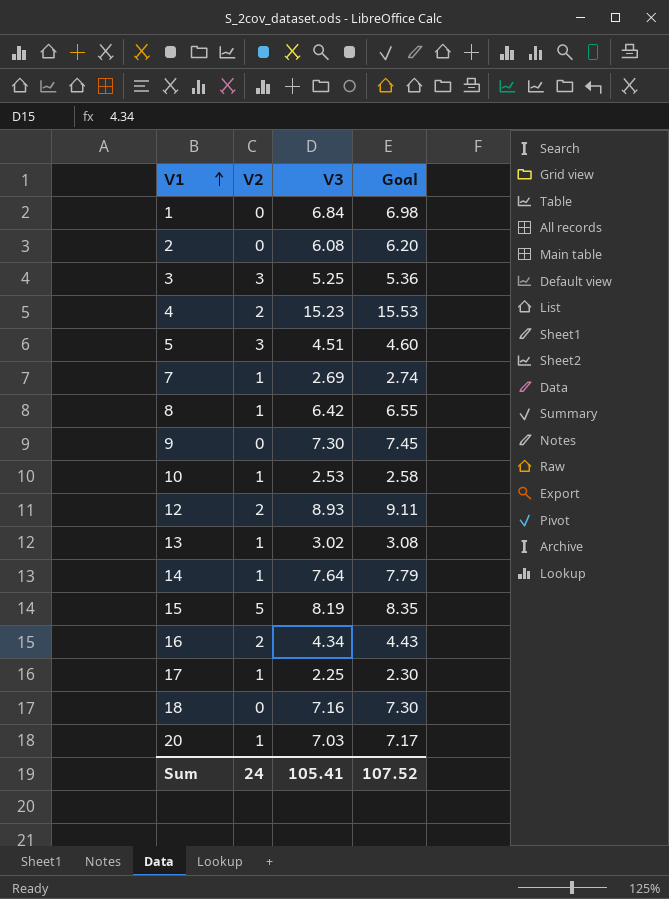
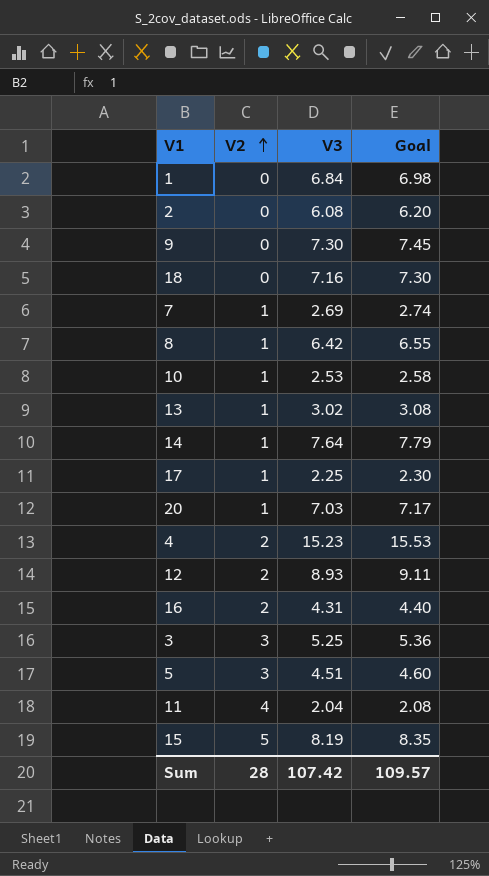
row order: V1 ascending -> V2 ascending
16 | V3: 4.34 -> 4.31
16 | Goal: 4.43 -> 4.40
row 11: none -> 4 | 2.04 | 2.08
Sum | V2: 24 -> 28
Sum | V3: 105.41 -> 107.42
Sum | Goal: 107.52 -> 109.57

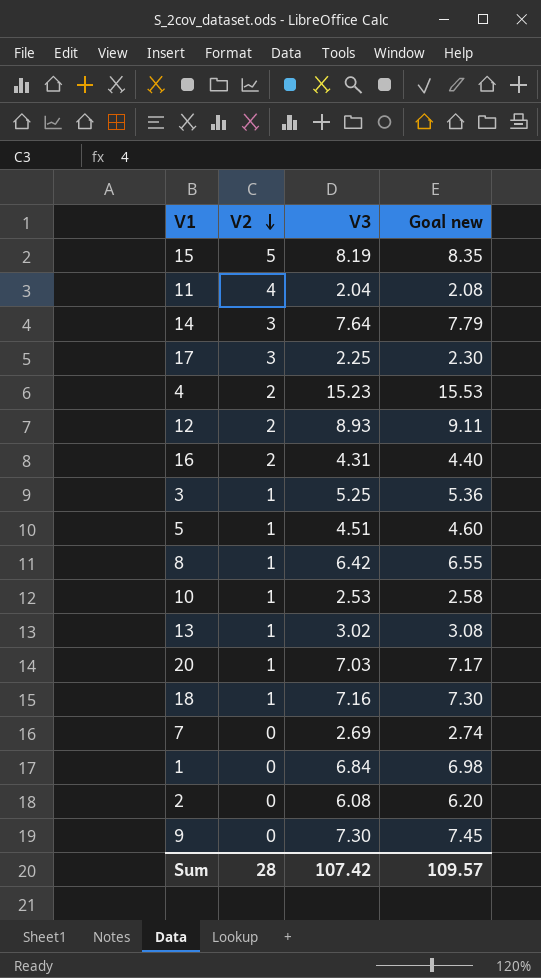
row order: V2 ascending -> V2 descending
column name: Goal -> Goal new
14 | V2: 1 -> 3
17 | V2: 1 -> 3
3 | V2: 3 -> 1
5 | V2: 3 -> 1
18 | V2: 0 -> 1
7 | V2: 1 -> 0

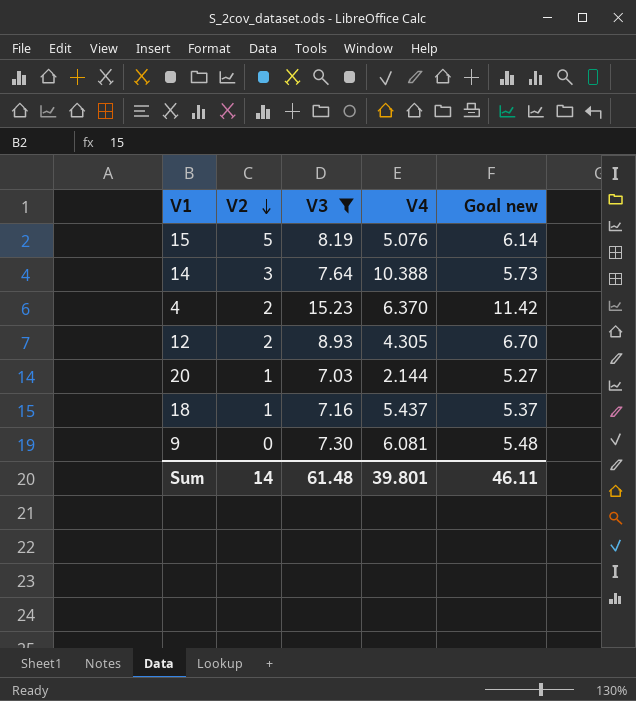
filter: none -> V3 >= 7.03
column V4 | position: none -> 4
column Goal new | formula: [V3] * 1.02 -> [V3] * 0.75
Sum | V2: 28 -> 14
Sum | V3: 107.42 -> 61.48
Sum | Goal new: 109.57 -> 46.11

